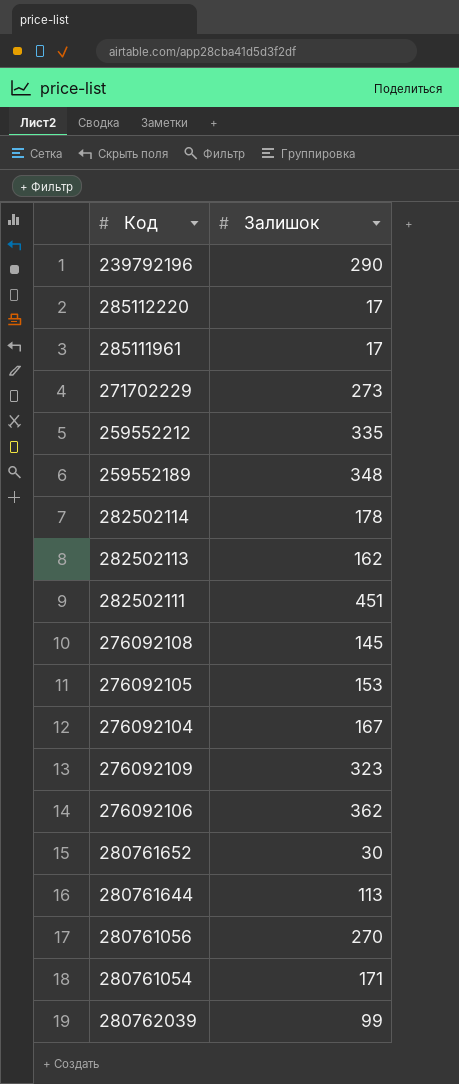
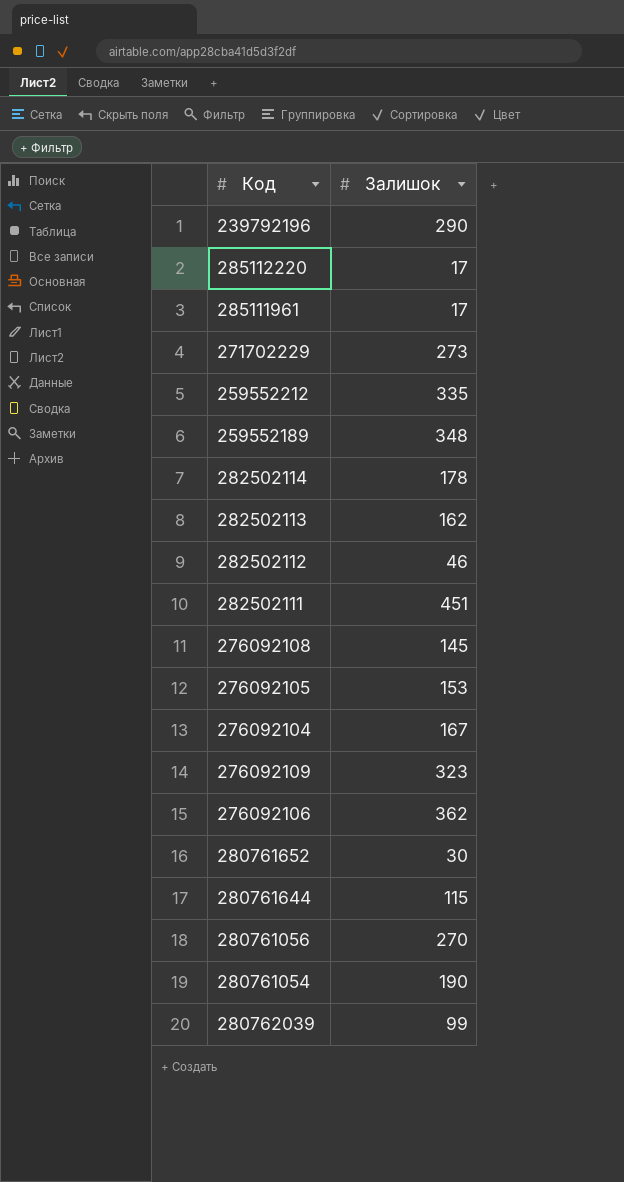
row 282502112: none -> 46
280761644 | Залишок: 113 -> 115
280761054 | Залишок: 171 -> 190

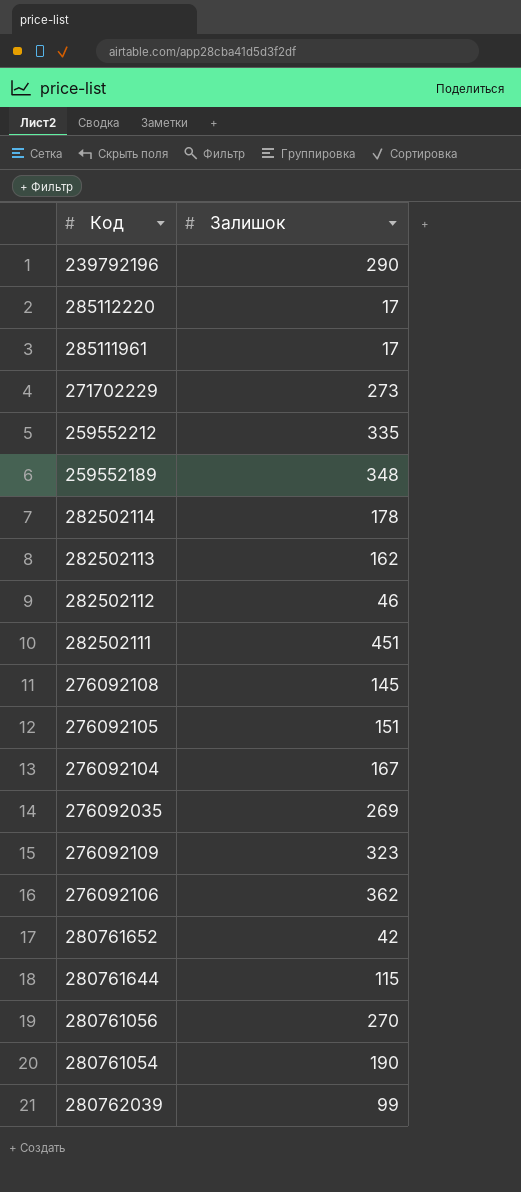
276092105 | Залишок: 153 -> 151
row 276092035: none -> 269
280761652 | Залишок: 30 -> 42

